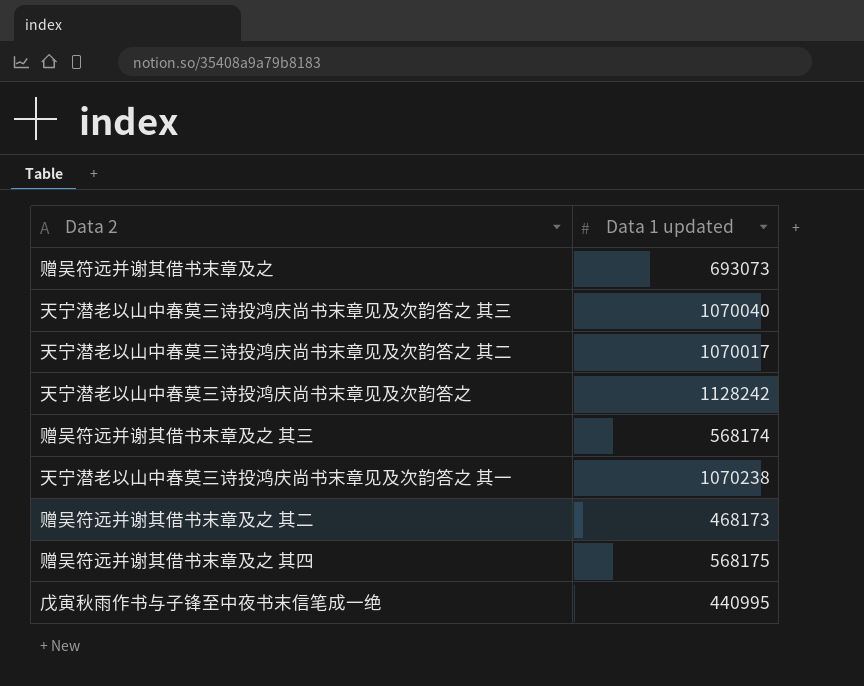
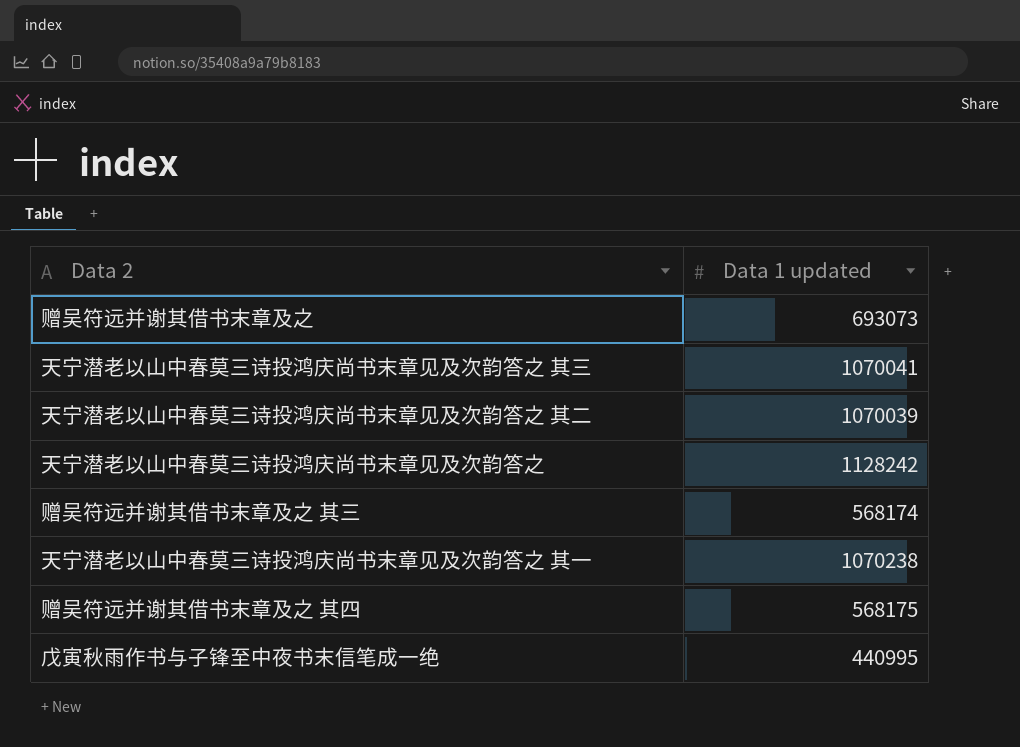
row 赠吴符远并谢其借书末章及之 其二: 468173 -> none
天宁潜老以山中春莫三诗投鸿庆尚书末章见及次韵答之 其三 | Data 1 updated: 1070040 -> 1070041
天宁潜老以山中春莫三诗投鸿庆尚书末章见及次韵答之 其二 | Data 1 updated: 1070017 -> 1070039

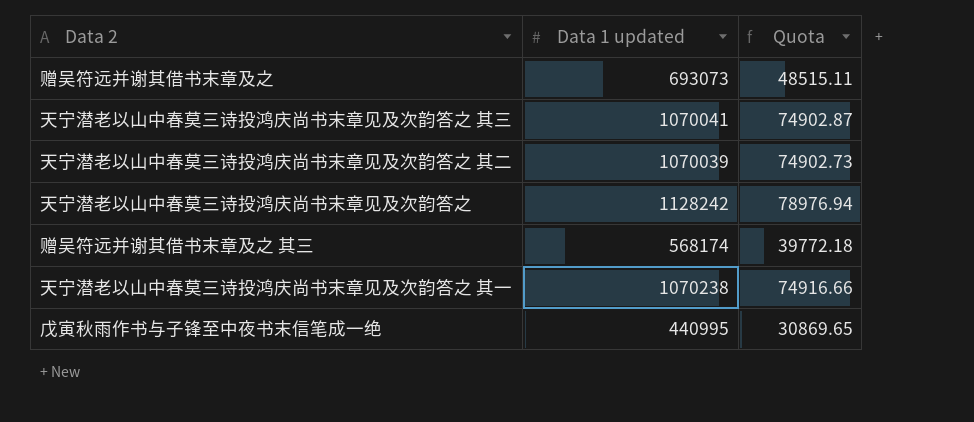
column Quota | formula: none -> [Data 1 updated] * 0.07
row 赠吴符远并谢其借书末章及之 其四: 568175 -> none

